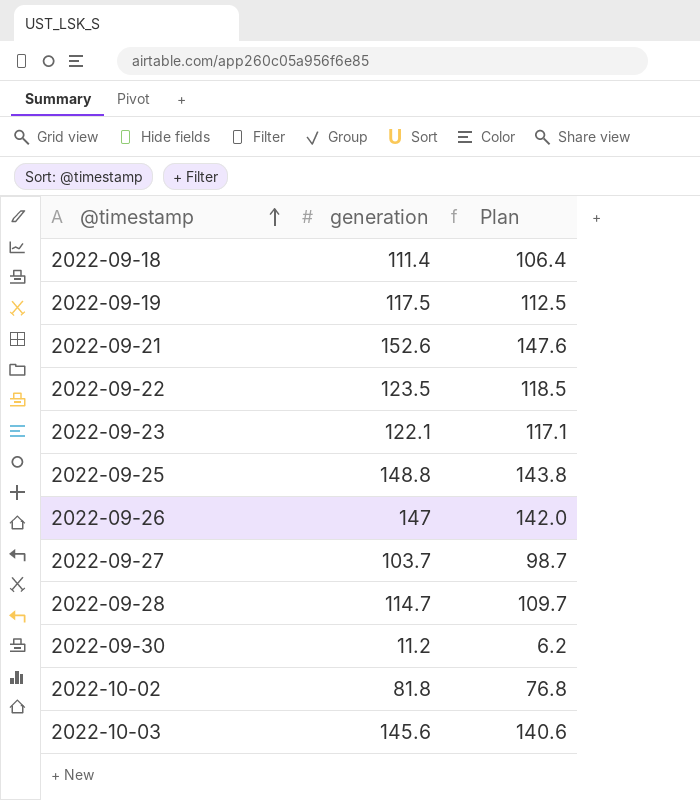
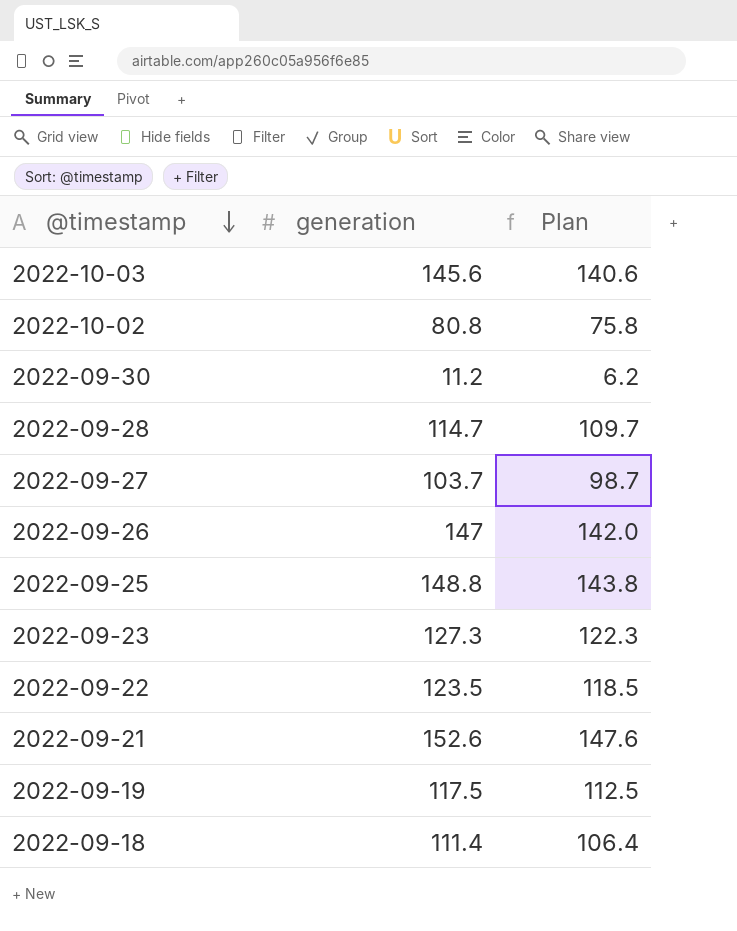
row order: @timestamp ascending -> @timestamp descending
2022-10-02 | generation: 81.8 -> 80.8
2022-10-02 | Plan: 76.8 -> 75.8
2022-09-23 | generation: 122.1 -> 127.3
2022-09-23 | Plan: 117.1 -> 122.3

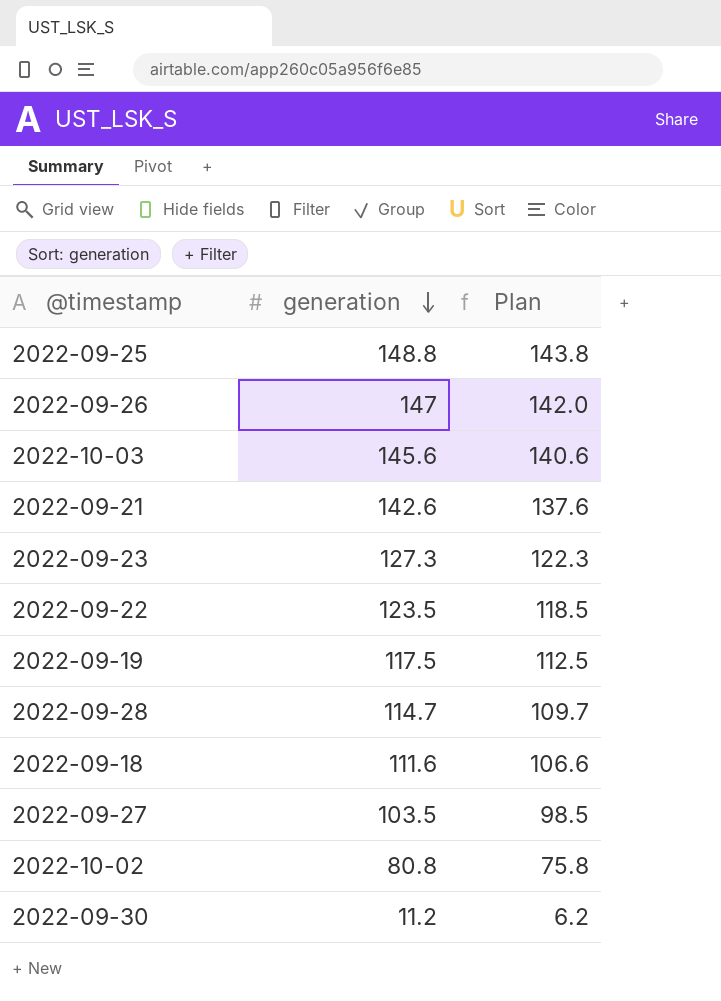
row order: @timestamp descending -> generation descending
2022-09-21 | generation: 152.6 -> 142.6
2022-09-21 | Plan: 147.6 -> 137.6
2022-09-18 | generation: 111.4 -> 111.6
2022-09-18 | Plan: 106.4 -> 106.6
2022-09-27 | generation: 103.7 -> 103.5
2022-09-27 | Plan: 98.7 -> 98.5

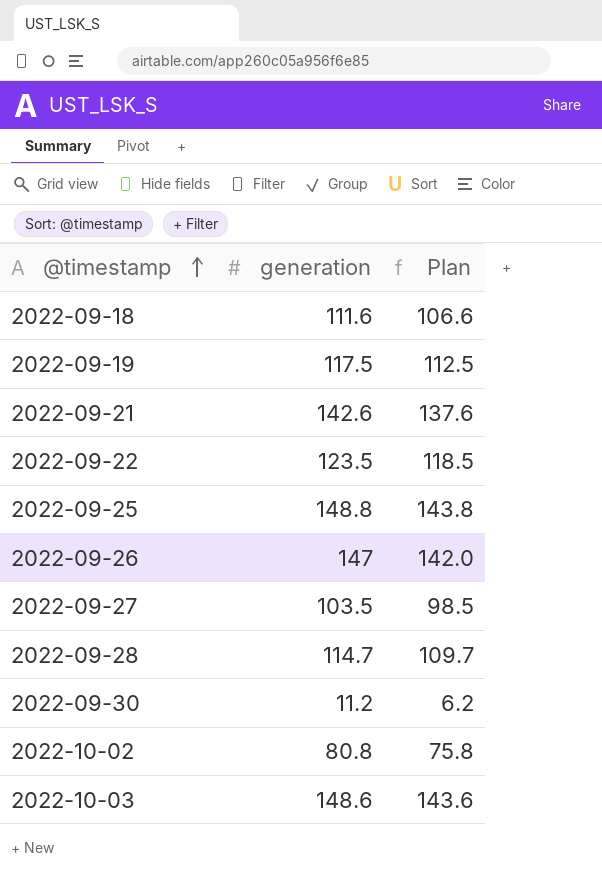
row order: generation descending -> @timestamp ascending
row 2022-09-23: 127.3 | 122.3 -> none
2022-10-03 | generation: 145.6 -> 148.6
2022-10-03 | Plan: 140.6 -> 143.6

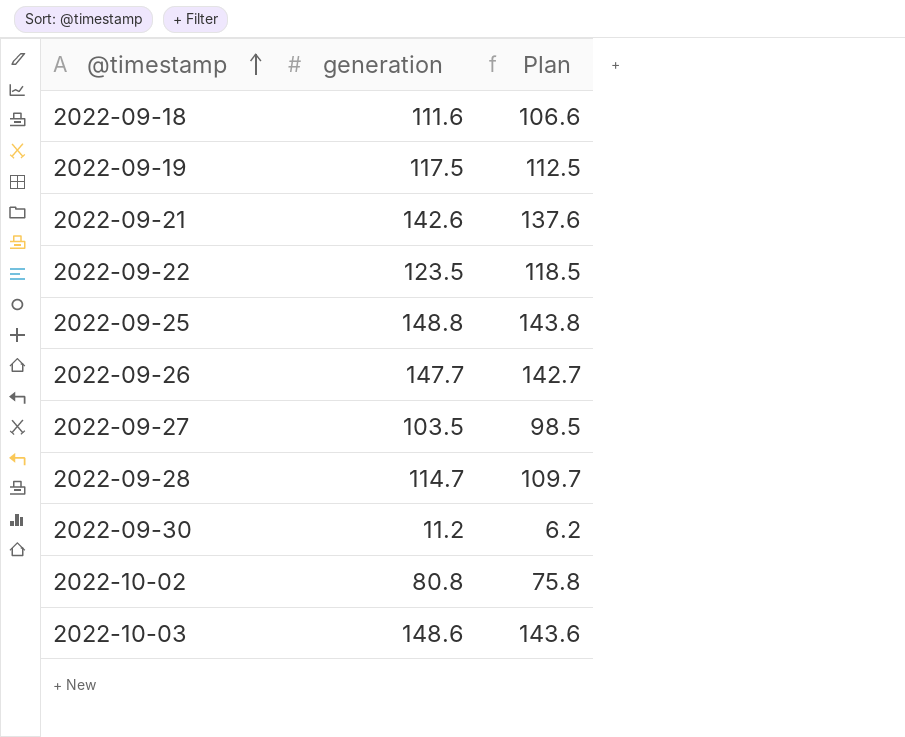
2022-09-26 | generation: 147 -> 147.7
2022-09-26 | Plan: 142.0 -> 142.7

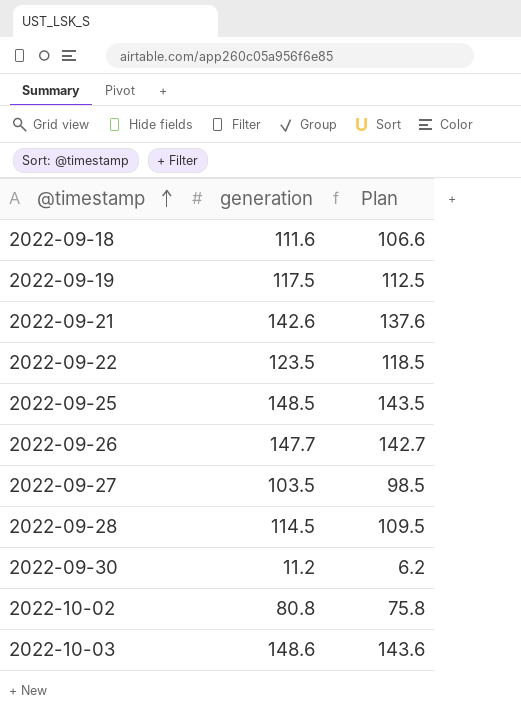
2022-09-25 | generation: 148.8 -> 148.5
2022-09-25 | Plan: 143.8 -> 143.5
2022-09-28 | generation: 114.7 -> 114.5
2022-09-28 | Plan: 109.7 -> 109.5

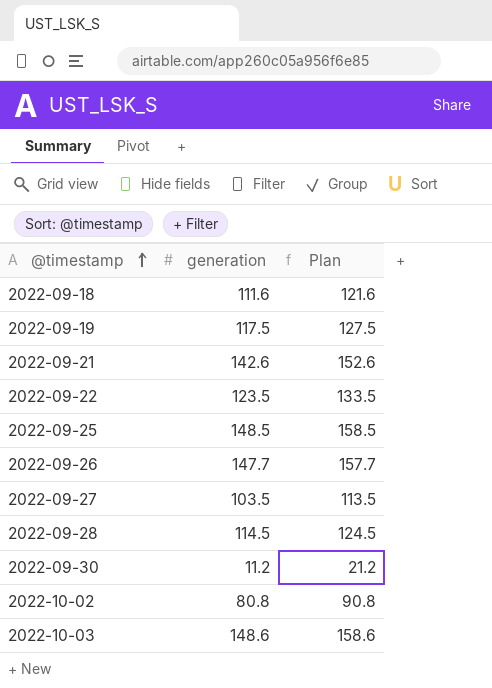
column Plan | formula: [generation] - 5 -> [generation] + 10

